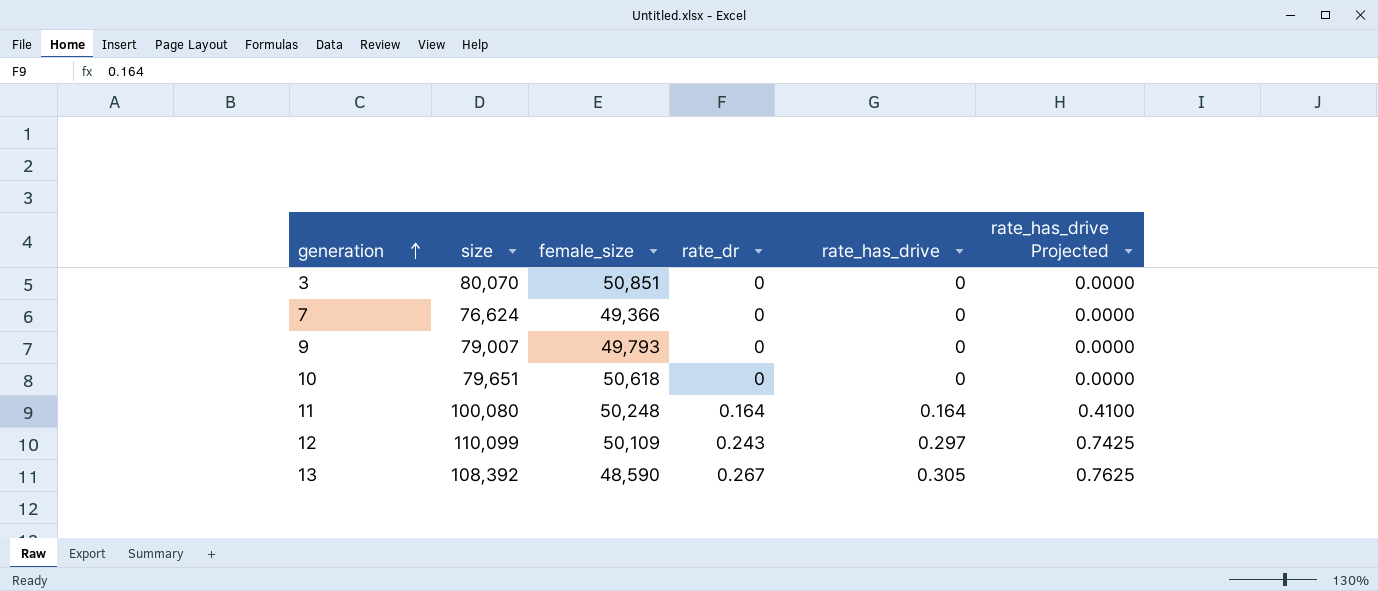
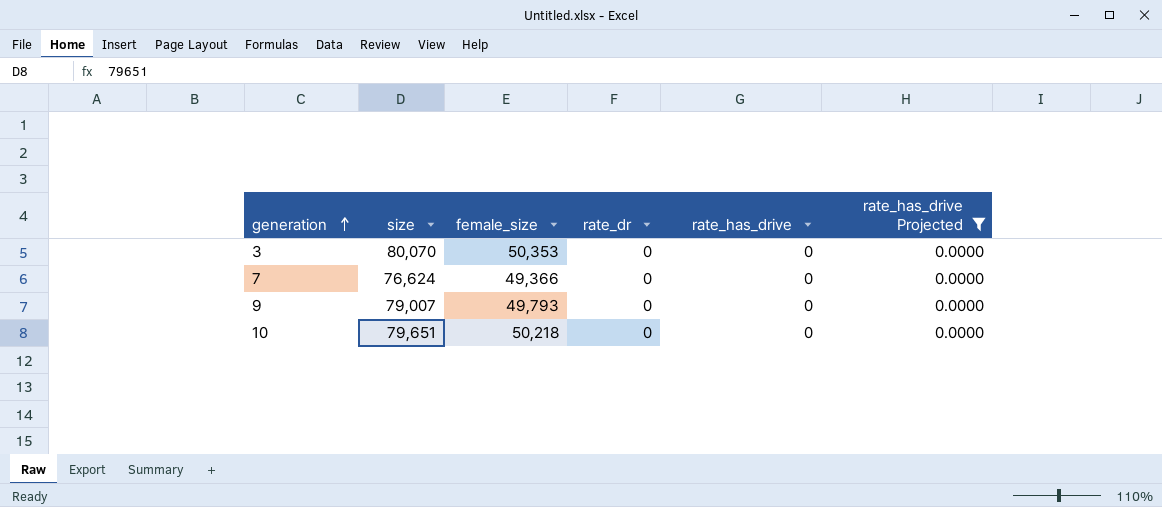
filter: none -> rate_has_drive Projected = 0.0000
3 | female_size: 50,851 -> 50,353
10 | female_size: 50,618 -> 50,218

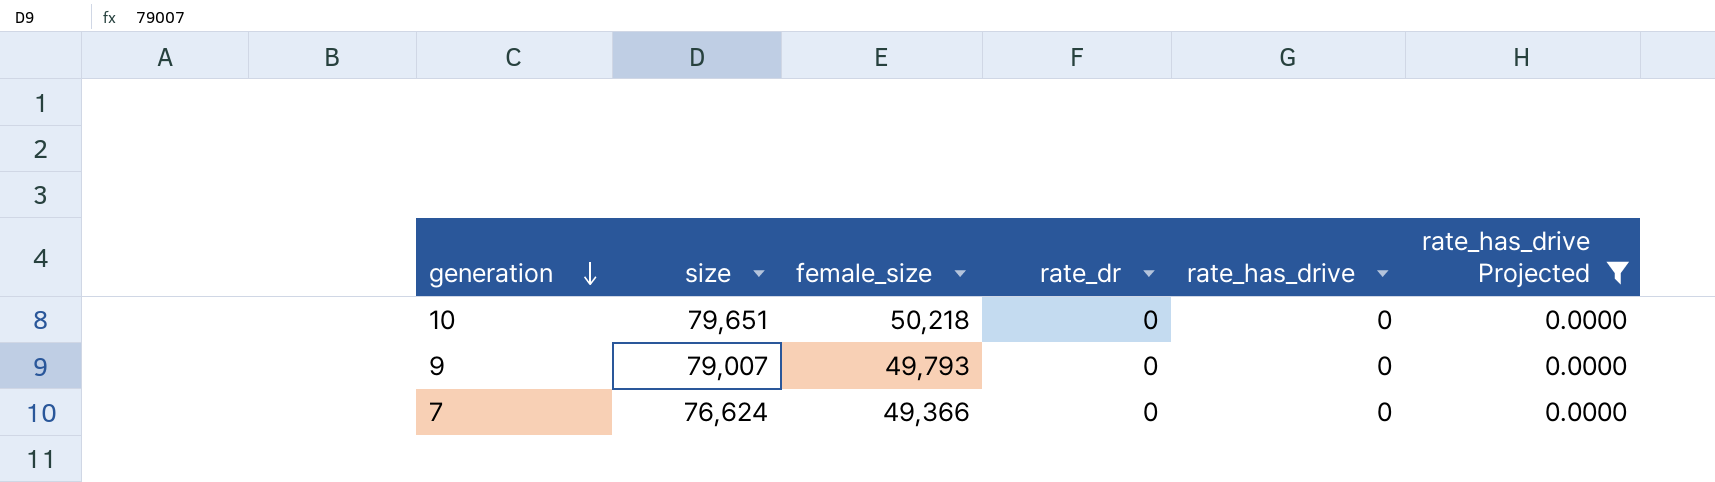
row order: generation ascending -> generation descending
row 3: 80,070 | 50,353 | 0 | 0 | 0.0000 -> none

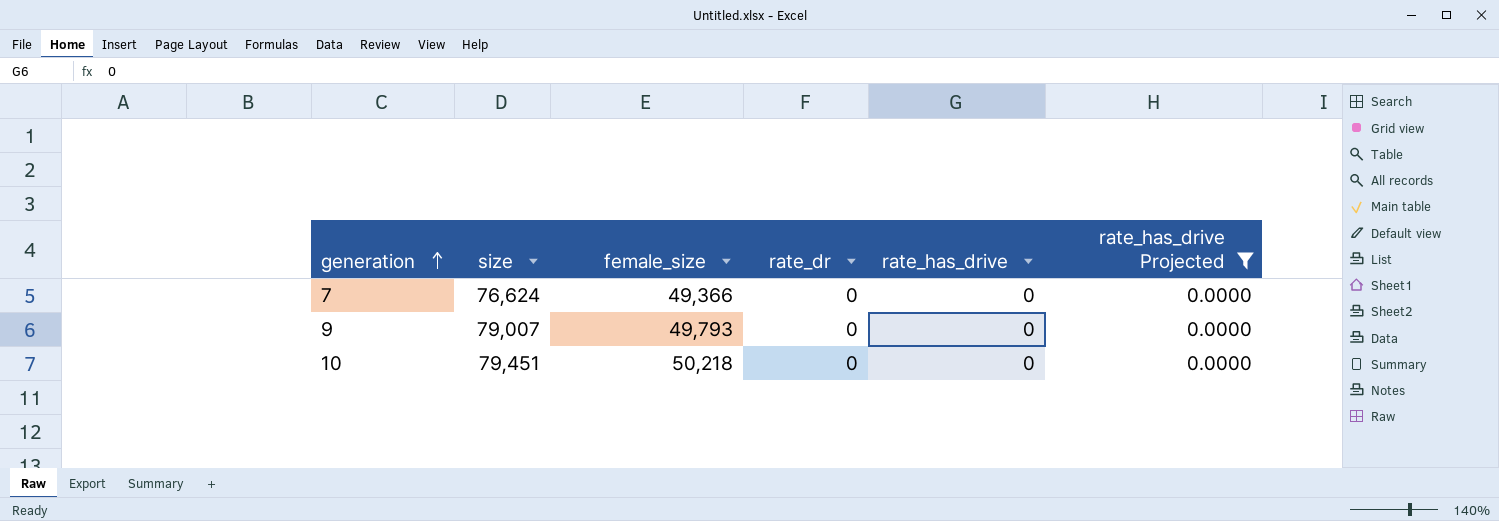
row order: generation descending -> generation ascending
10 | size: 79,651 -> 79,451

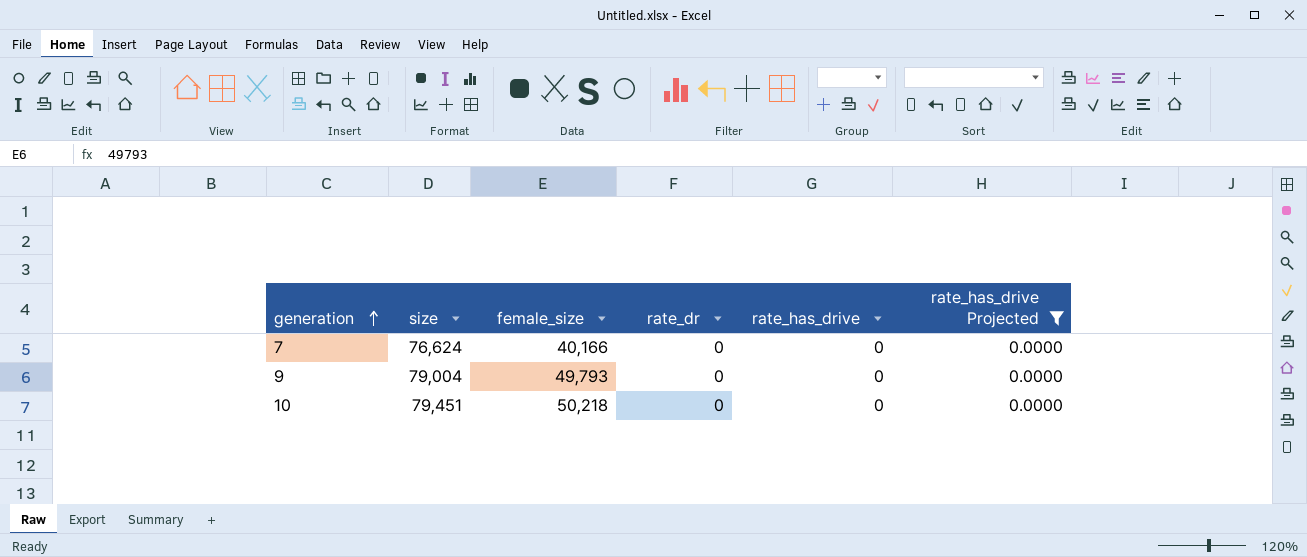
7 | female_size: 49,366 -> 40,166
9 | size: 79,007 -> 79,004

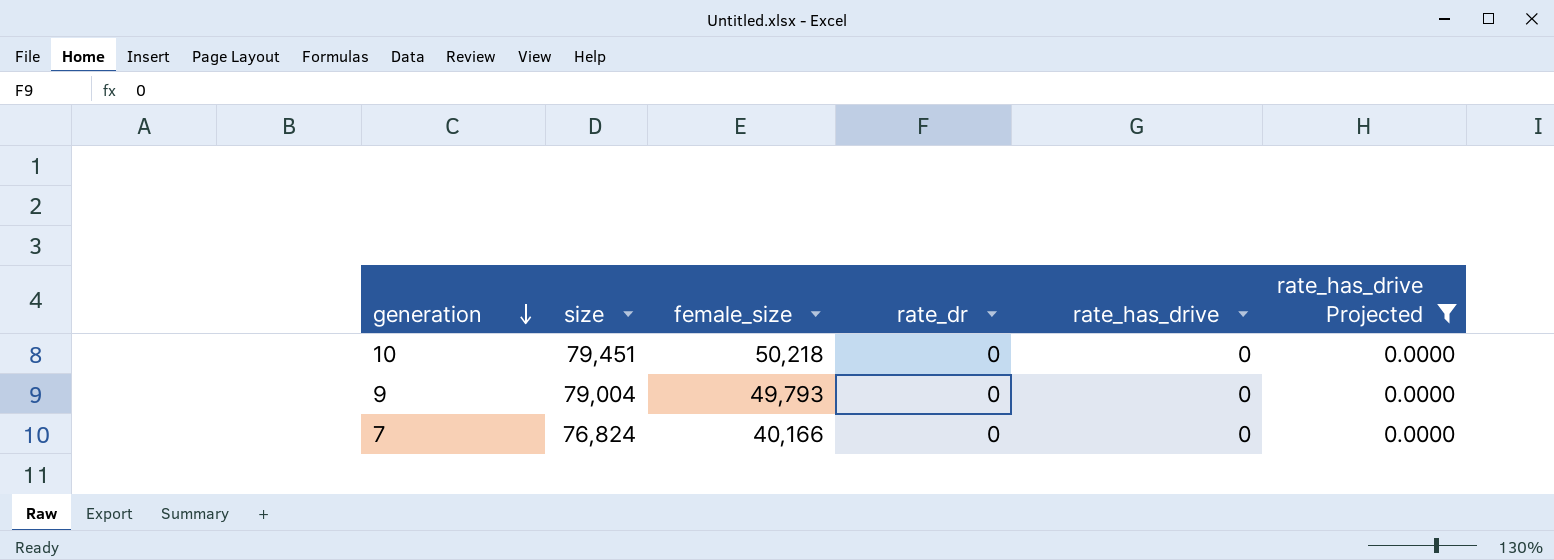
row order: generation ascending -> generation descending
7 | size: 76,624 -> 76,824

